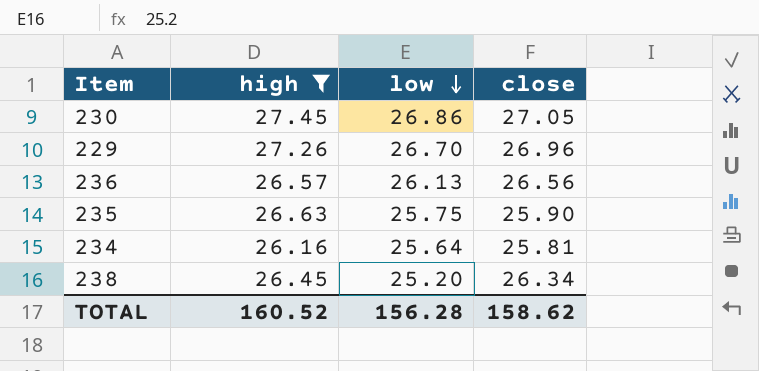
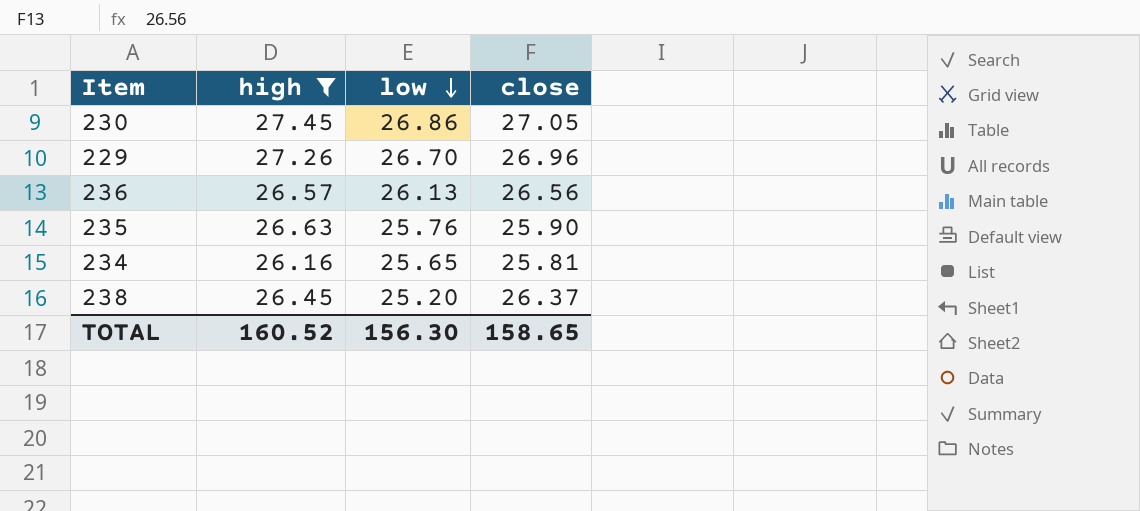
235 | low: 25.75 -> 25.76
234 | low: 25.64 -> 25.65
238 | close: 26.34 -> 26.37
TOTAL | low: 156.28 -> 156.30
TOTAL | close: 158.62 -> 158.65

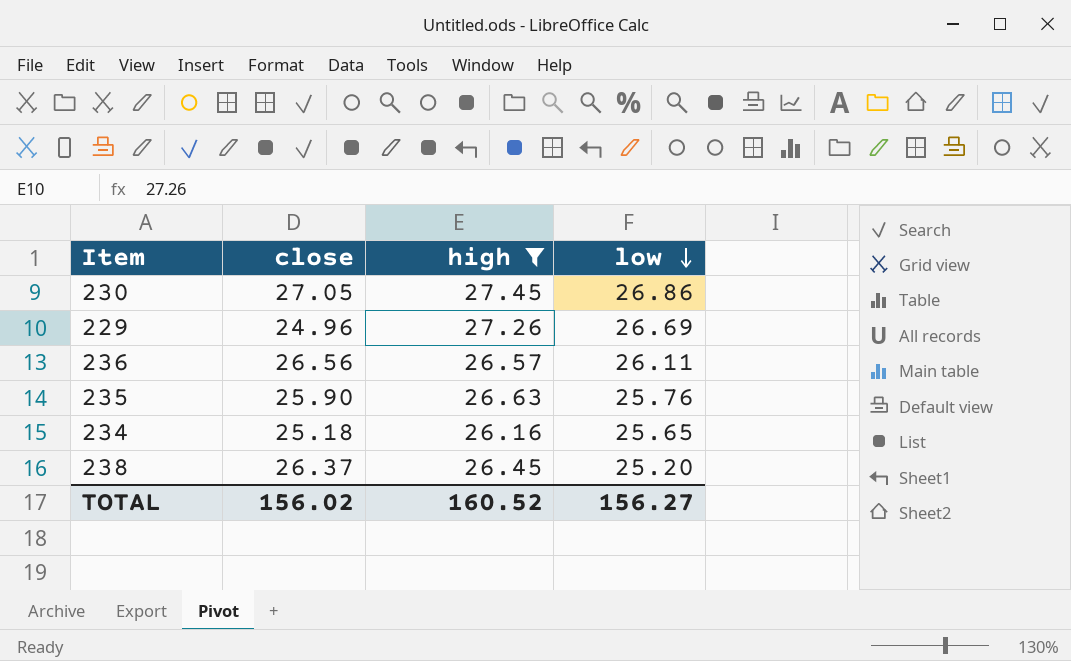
column close | position: 4 -> 2
229 | close: 26.96 -> 24.96
229 | low: 26.70 -> 26.69
236 | low: 26.13 -> 26.11
234 | close: 25.81 -> 25.18
TOTAL | close: 158.65 -> 156.02
TOTAL | low: 156.30 -> 156.27

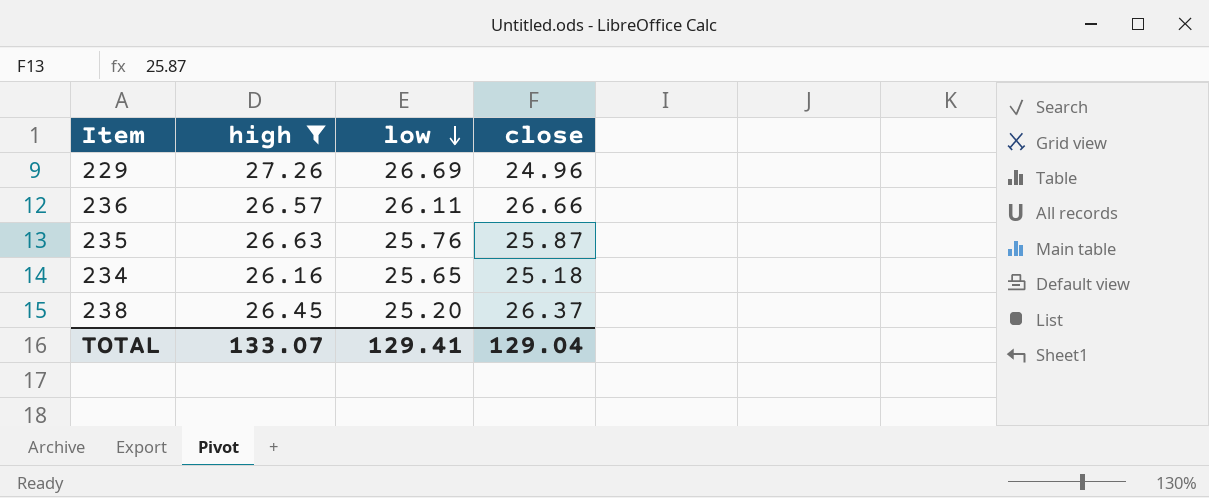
column close | position: 2 -> 4
row 230: 27.05 | 27.45 | 26.86 -> none
236 | close: 26.56 -> 26.66
235 | close: 25.90 -> 25.87
TOTAL | high: 160.52 -> 133.07
TOTAL | low: 156.27 -> 129.41
TOTAL | close: 156.02 -> 129.04

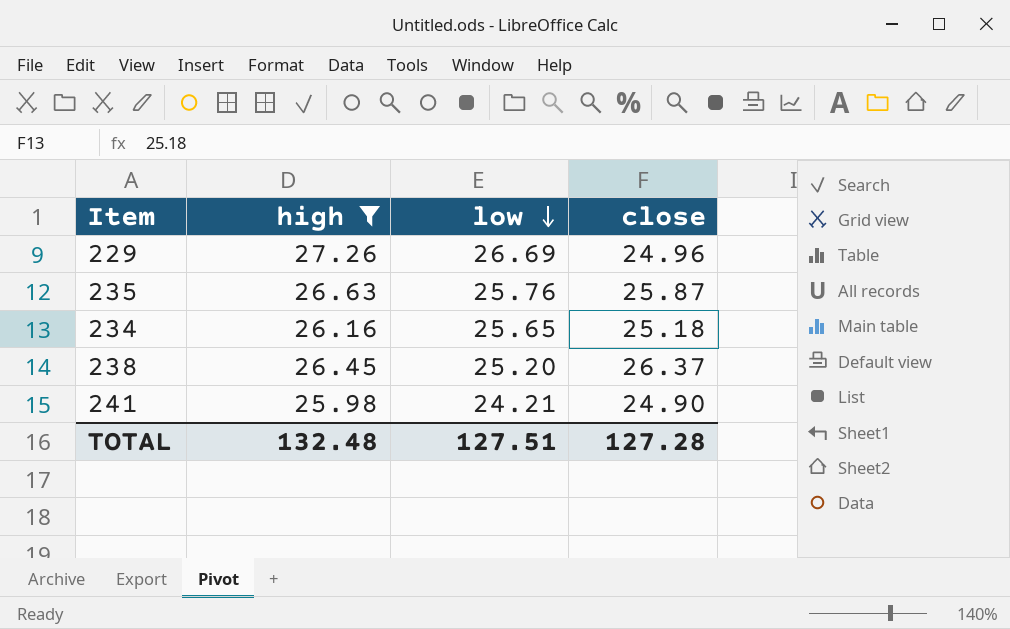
row 236: 26.57 | 26.11 | 26.66 -> none
row 241: none -> 25.98 | 24.21 | 24.90
TOTAL | high: 133.07 -> 132.48
TOTAL | low: 129.41 -> 127.51
TOTAL | close: 129.04 -> 127.28

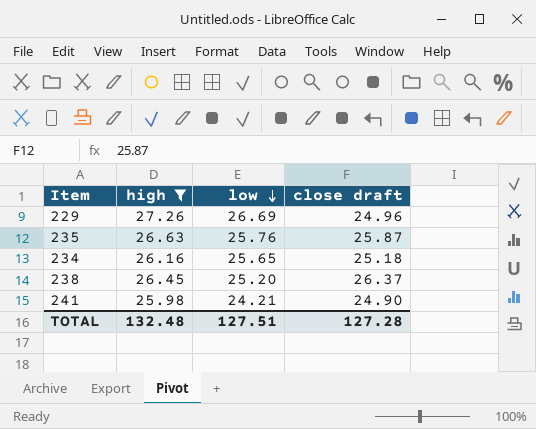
column name: close -> close draft

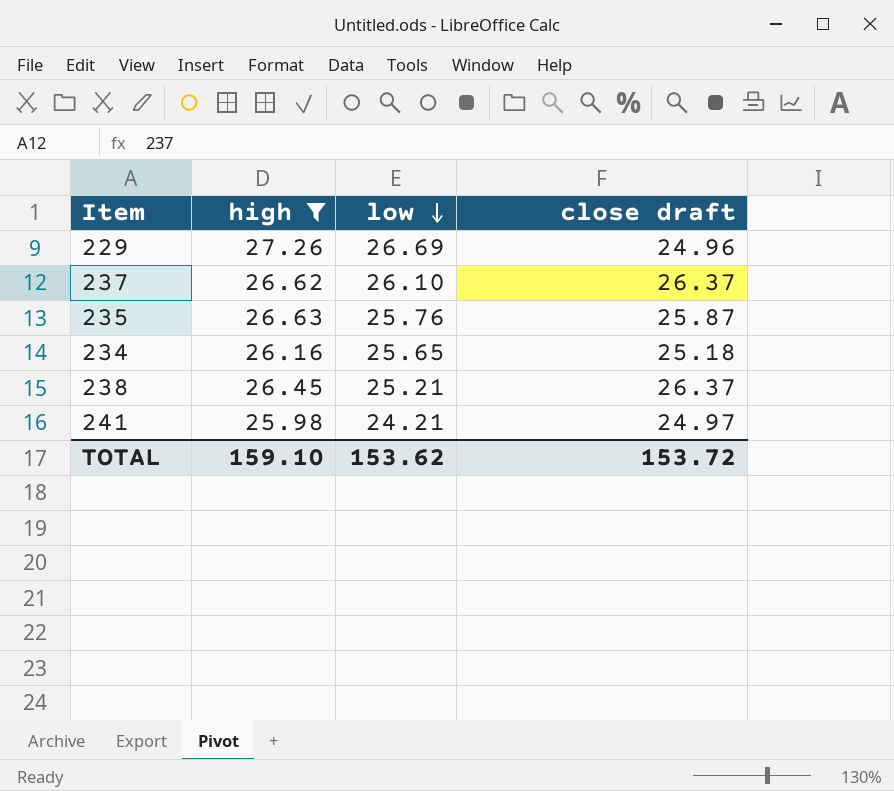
row 237: none -> 26.62 | 26.10 | 26.37
238 | low: 25.20 -> 25.21
241 | close draft: 24.90 -> 24.97
TOTAL | high: 132.48 -> 159.10
TOTAL | low: 127.51 -> 153.62
TOTAL | close draft: 127.28 -> 153.72

